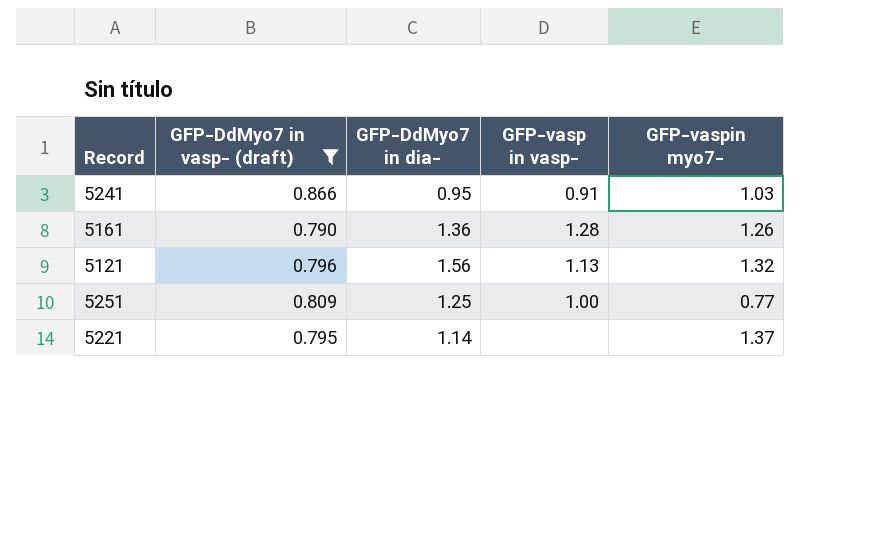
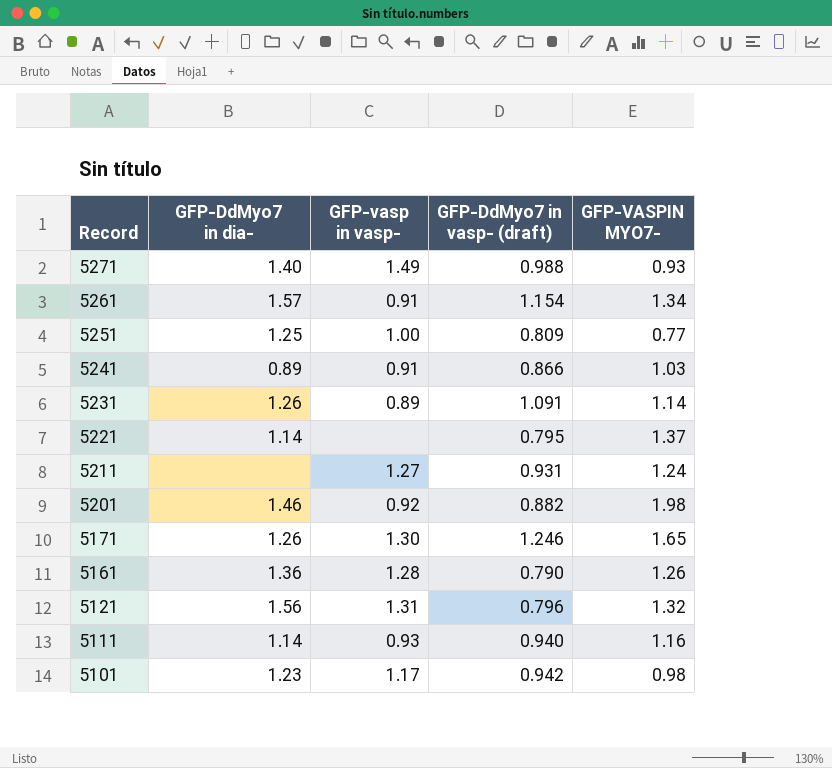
filter: GFP-DdMyo7 in vasp- (draft) <= 0.866 -> none
row order: none -> Record descending
column GFP-DdMyo7 in vasp- (draft) | position: 2 -> 4
column name: GFP-vaspin myo7- -> GFP-VASPIN MYO7-
5241 | GFP-DdMyo7 in dia-: 0.95 -> 0.89
5121 | GFP-vasp in vasp-: 1.13 -> 1.31

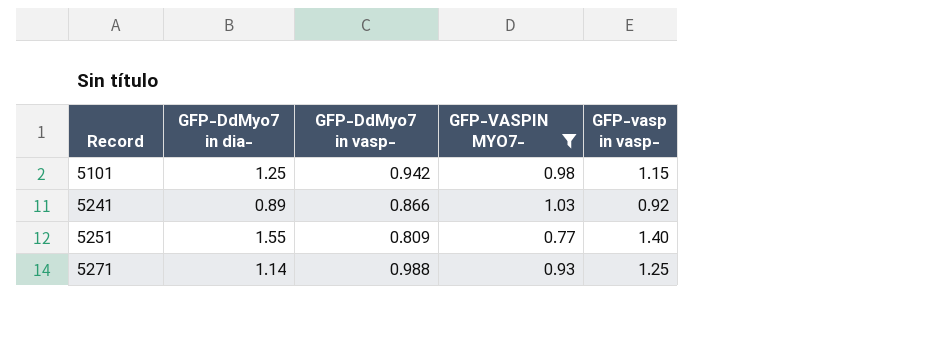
filter: none -> GFP-VASPIN MYO7- <= 1.03
row order: Record descending -> Record ascending
column name: GFP-DdMyo7 in vasp- (draft) -> GFP-DdMyo7 in vasp-
column GFP-vasp in vasp- | position: 3 -> 5
5101 | GFP-DdMyo7 in dia-: 1.23 -> 1.25
5101 | GFP-vasp in vasp-: 1.17 -> 1.15
5241 | GFP-vasp in vasp-: 0.91 -> 0.92
5251 | GFP-DdMyo7 in dia-: 1.25 -> 1.55
5251 | GFP-vasp in vasp-: 1.00 -> 1.40
5271 | GFP-DdMyo7 in dia-: 1.40 -> 1.14
5271 | GFP-vasp in vasp-: 1.49 -> 1.25

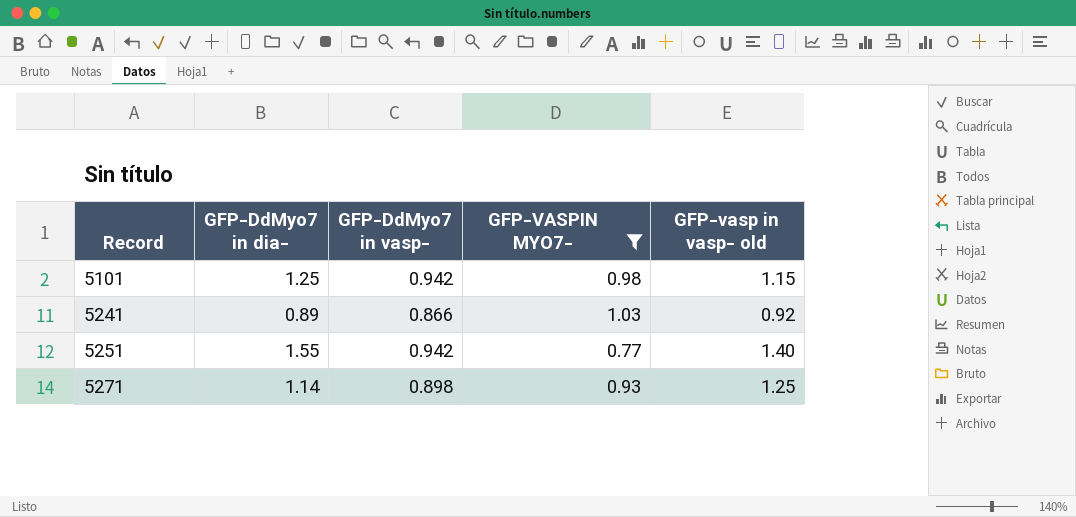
column name: GFP-vasp in vasp- -> GFP-vasp in vasp- old
5251 | GFP-DdMyo7 in vasp-: 0.809 -> 0.942
5271 | GFP-DdMyo7 in vasp-: 0.988 -> 0.898

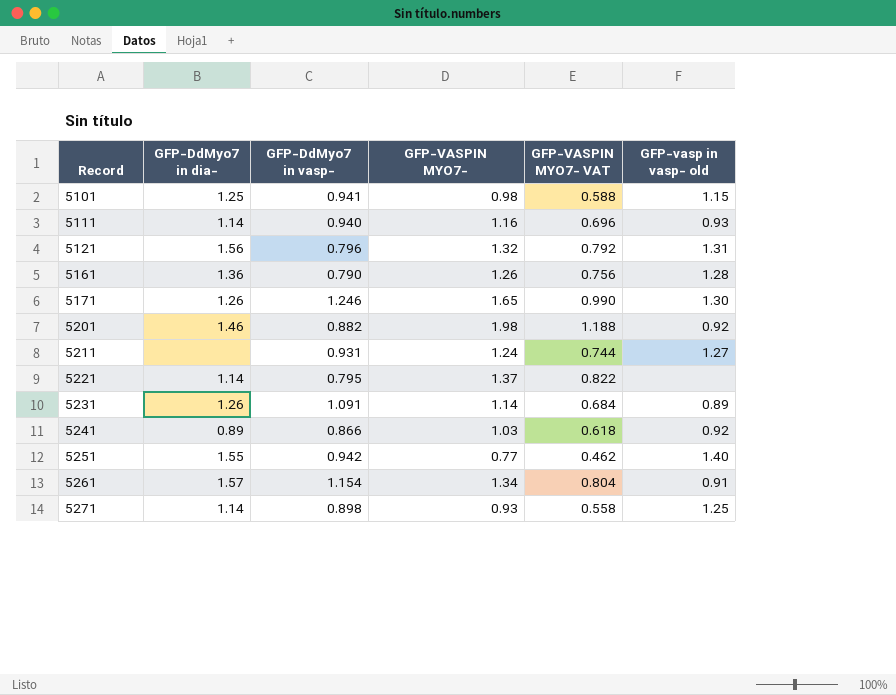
filter: GFP-VASPIN MYO7- <= 1.03 -> none
column GFP-VASPIN MYO7- VAT | formula: none -> [GFP-VASPIN MYO7-] * 0.6
5101 | GFP-DdMyo7 in vasp-: 0.942 -> 0.941

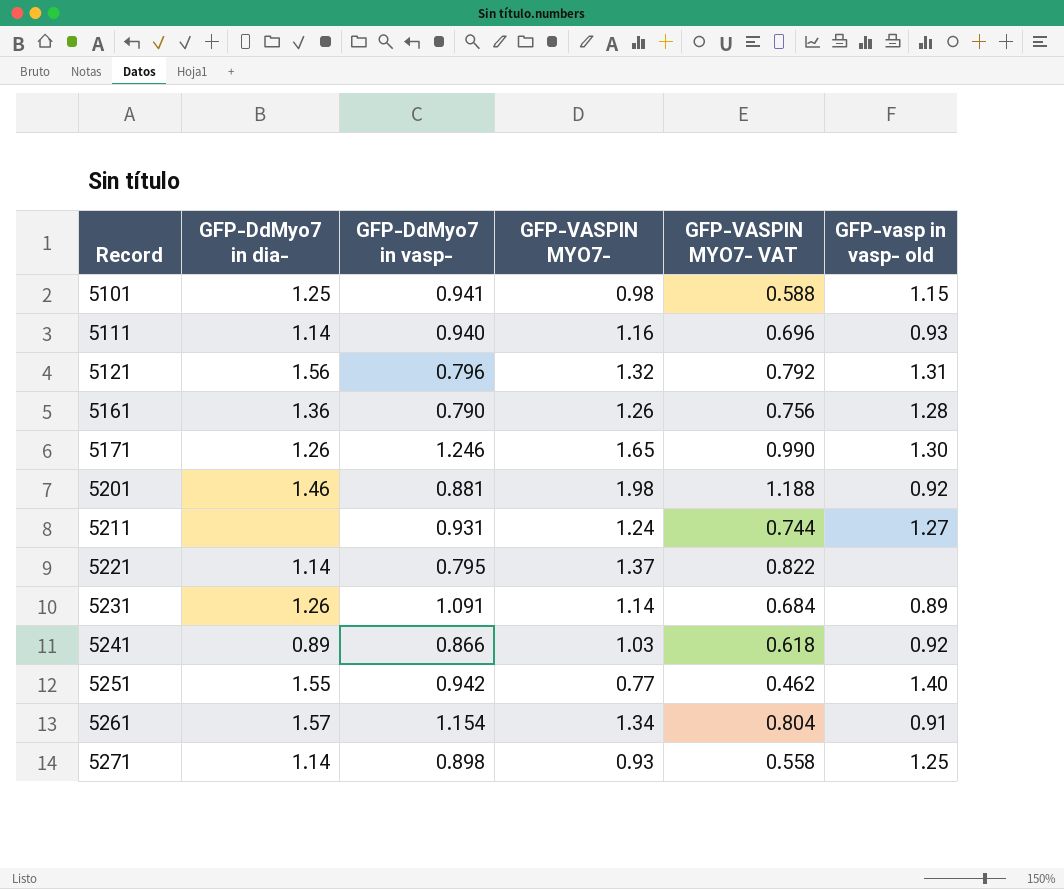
5201 | GFP-DdMyo7 in vasp-: 0.882 -> 0.881

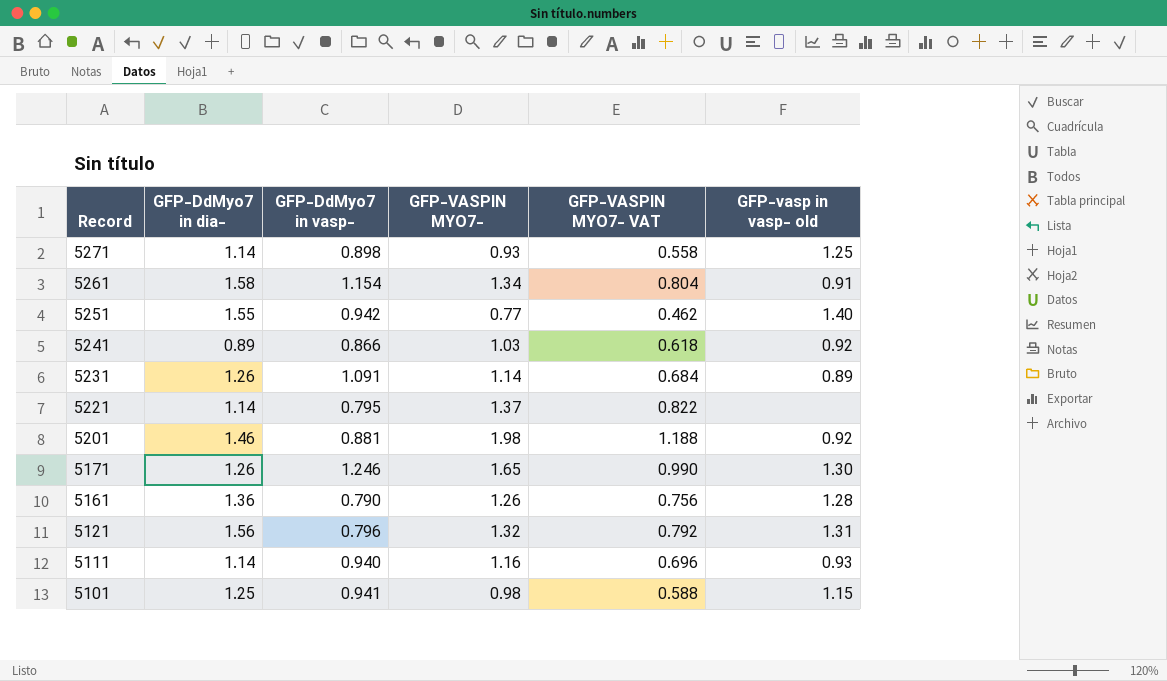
row order: Record ascending -> Record descending
row 5211: none | 0.931 | 1.24 | 0.744 | 1.27 -> none
5261 | GFP-DdMyo7 in dia-: 1.57 -> 1.58

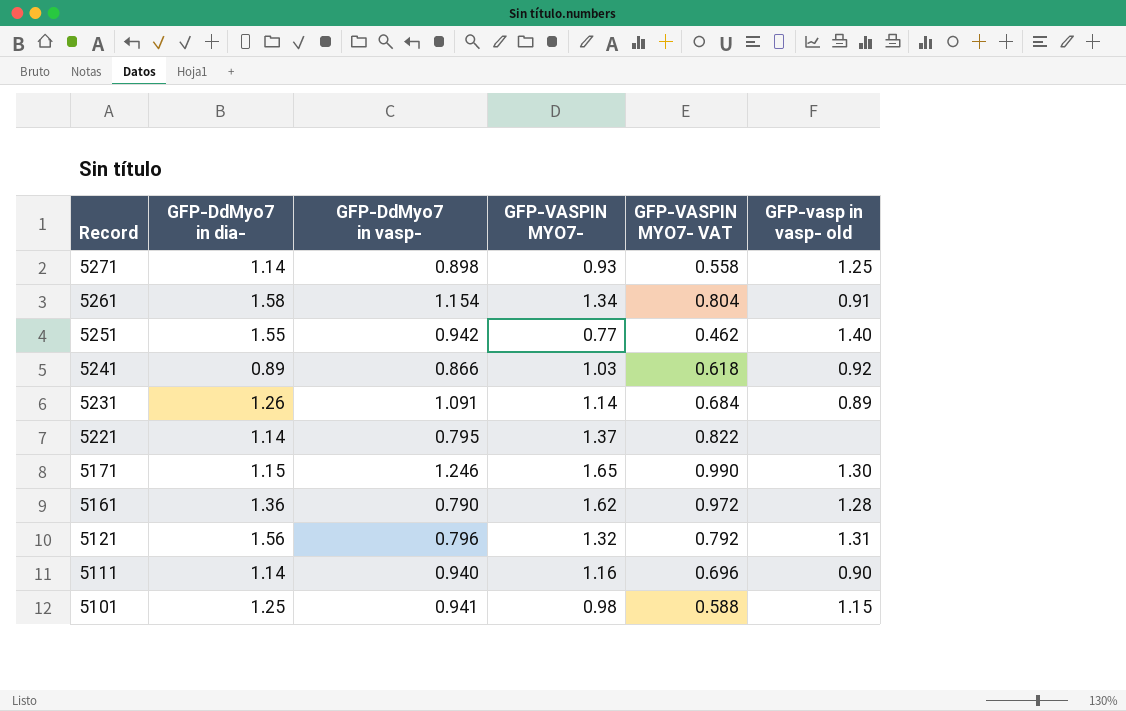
row 5201: 1.46 | 0.881 | 1.98 | 1.188 | 0.92 -> none
5171 | GFP-DdMyo7 in dia-: 1.26 -> 1.15
5161 | GFP-VASPIN MYO7-: 1.26 -> 1.62
5161 | GFP-VASPIN MYO7- VAT: 0.756 -> 0.972
5111 | GFP-vasp in vasp- old: 0.93 -> 0.90

